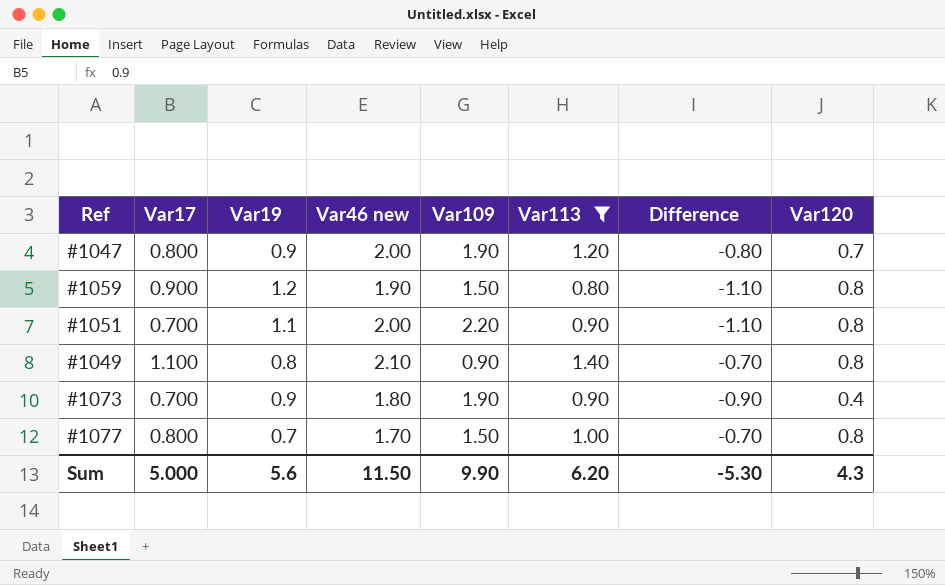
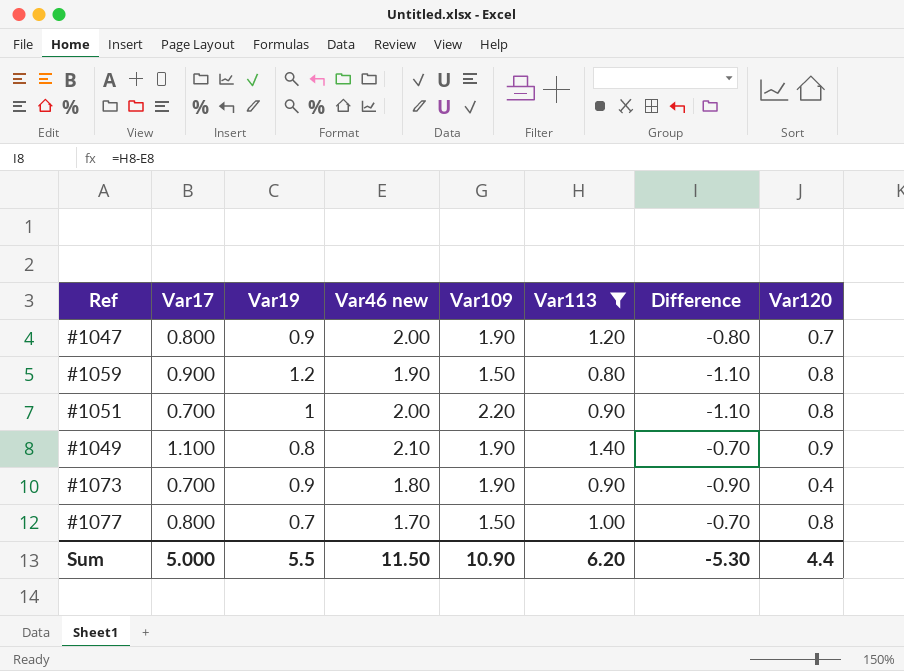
#1051 | Var19: 1.1 -> 1
#1049 | Var109: 0.90 -> 1.90
#1049 | Var120: 0.8 -> 0.9
Sum | Var19: 5.6 -> 5.5
Sum | Var109: 9.90 -> 10.90
Sum | Var120: 4.3 -> 4.4

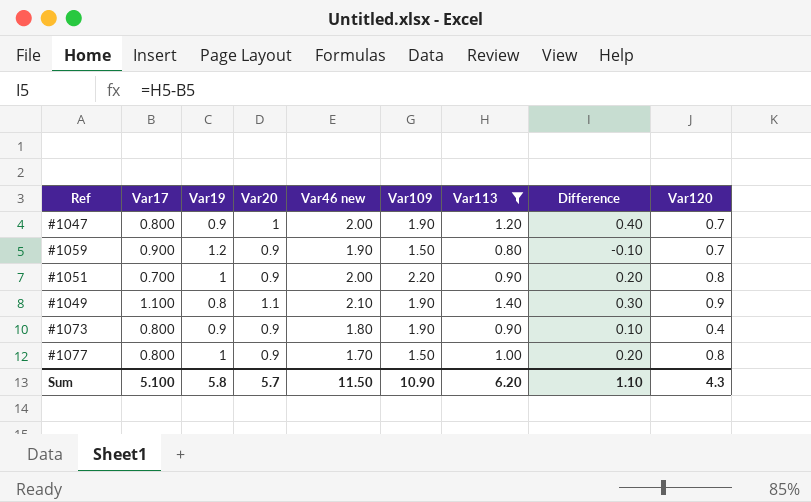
column Var20 | position: none -> 4
column Difference | formula: [Var113] - [Var46 new] -> [Var113] - [Var17]
#1059 | Var120: 0.8 -> 0.7
#1073 | Var17: 0.700 -> 0.800
#1077 | Var19: 0.7 -> 1
Sum | Var17: 5.000 -> 5.100
Sum | Var19: 5.5 -> 5.8
Sum | Difference: -5.30 -> 1.10
Sum | Var120: 4.4 -> 4.3

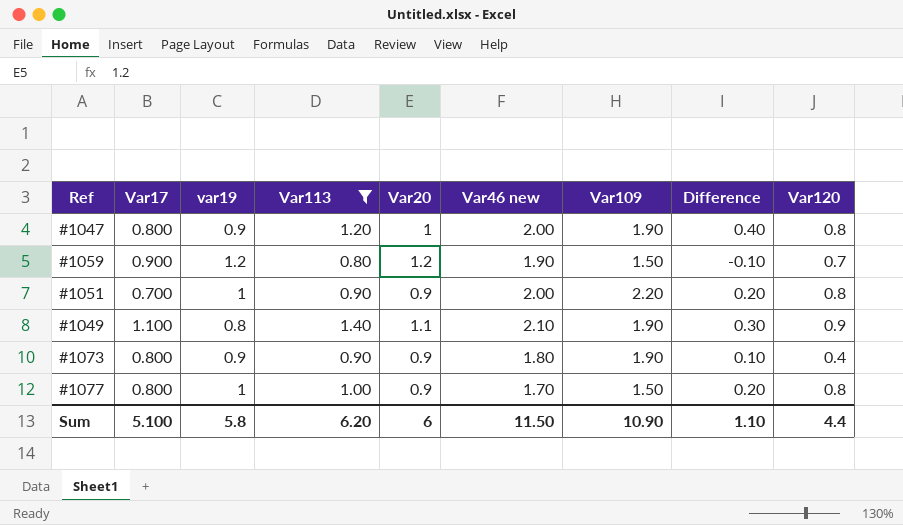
column name: Var19 -> var19
column Var113 | position: 7 -> 4
#1047 | Var120: 0.7 -> 0.8
#1059 | Var20: 0.9 -> 1.2
Sum | Var20: 5.7 -> 6
Sum | Var120: 4.3 -> 4.4

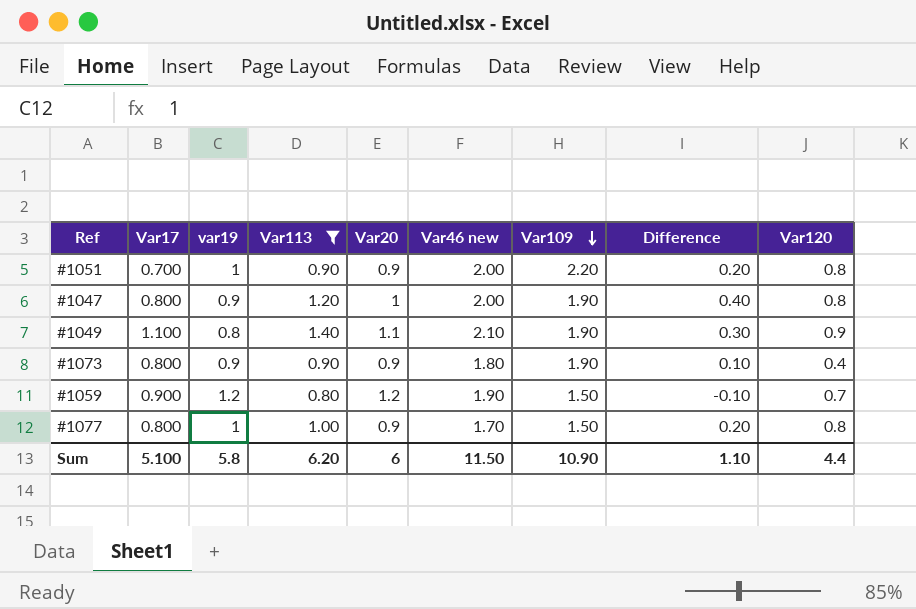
row order: none -> Var109 descending

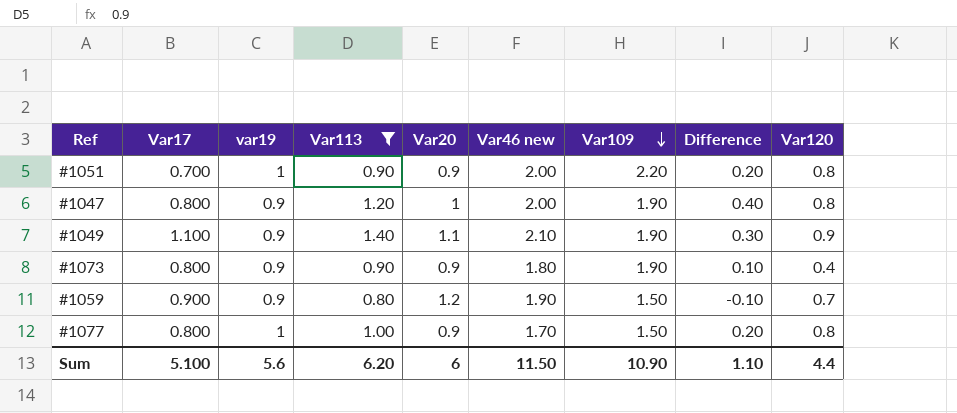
#1049 | var19: 0.8 -> 0.9
#1059 | var19: 1.2 -> 0.9
Sum | var19: 5.8 -> 5.6

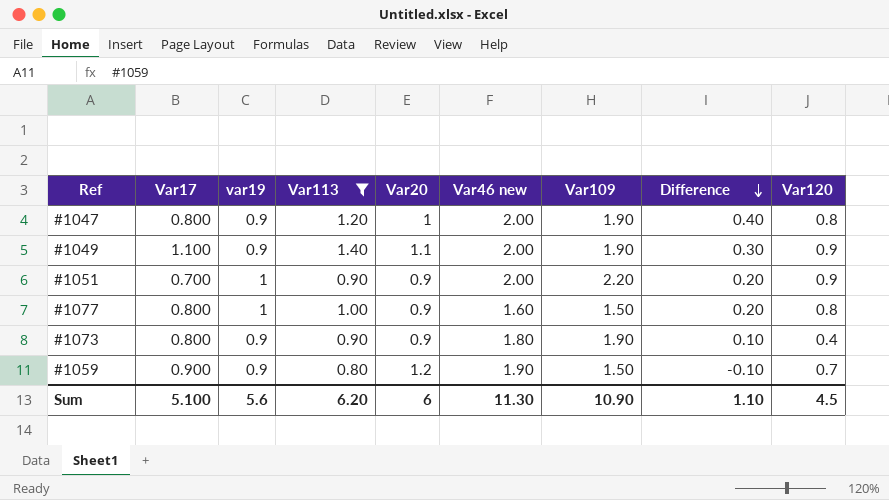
row order: Var109 descending -> Difference descending
#1049 | Var46 new: 2.10 -> 2.00
#1051 | Var120: 0.8 -> 0.9
#1077 | Var46 new: 1.70 -> 1.60
Sum | Var46 new: 11.50 -> 11.30
Sum | Var120: 4.4 -> 4.5

